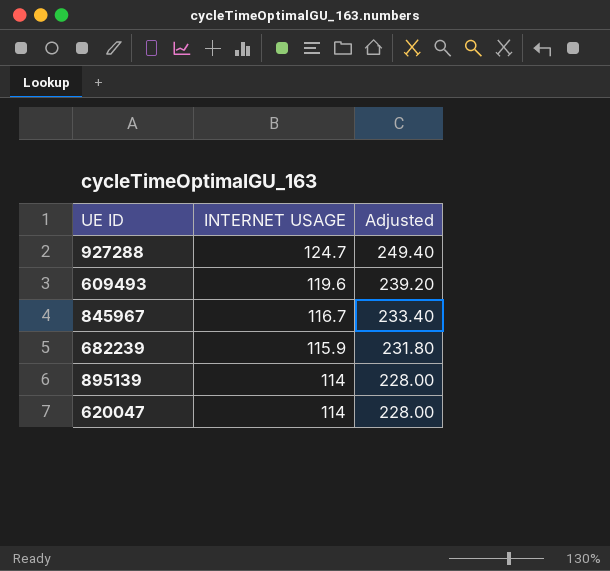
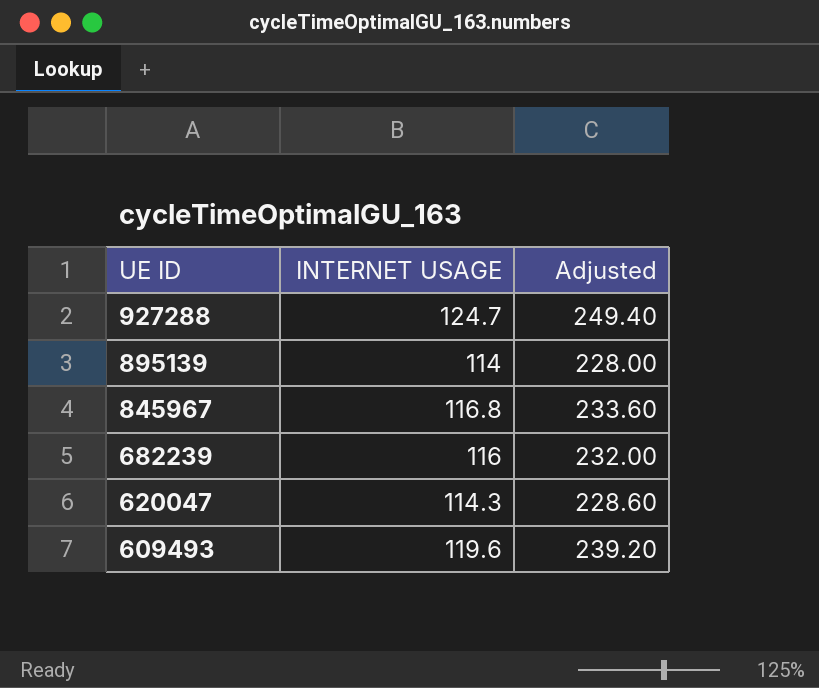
row order: INTERNET USAGE descending -> UE ID descending
845967 | INTERNET USAGE: 116.7 -> 116.8
845967 | Adjusted: 233.40 -> 233.60
682239 | INTERNET USAGE: 115.9 -> 116
682239 | Adjusted: 231.80 -> 232.00
620047 | INTERNET USAGE: 114 -> 114.3
620047 | Adjusted: 228.00 -> 228.60

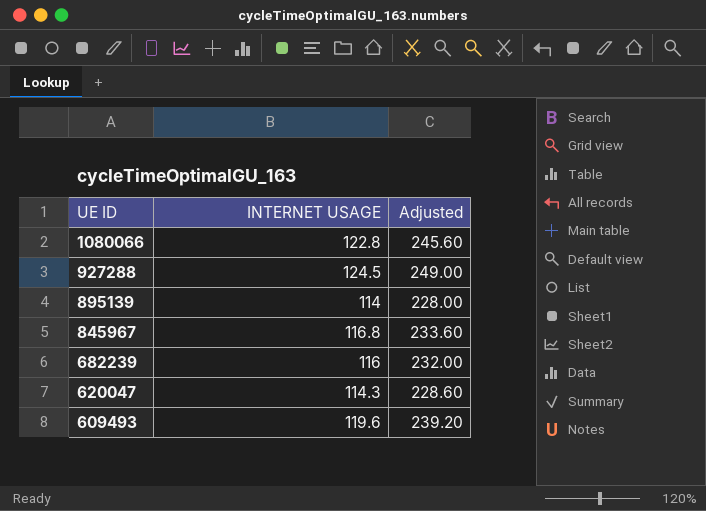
row 1080066: none -> 122.8 | 245.60
927288 | INTERNET USAGE: 124.7 -> 124.5
927288 | Adjusted: 249.40 -> 249.00

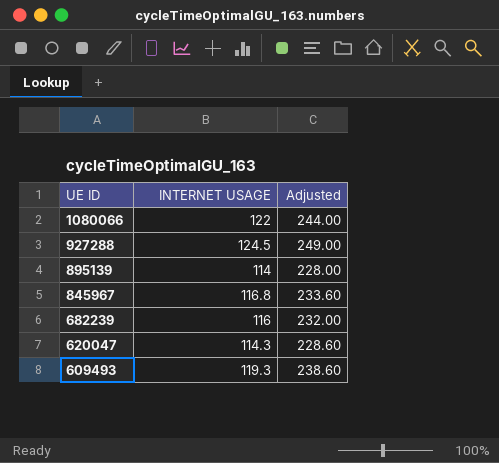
1080066 | INTERNET USAGE: 122.8 -> 122
1080066 | Adjusted: 245.60 -> 244.00
609493 | INTERNET USAGE: 119.6 -> 119.3
609493 | Adjusted: 239.20 -> 238.60

